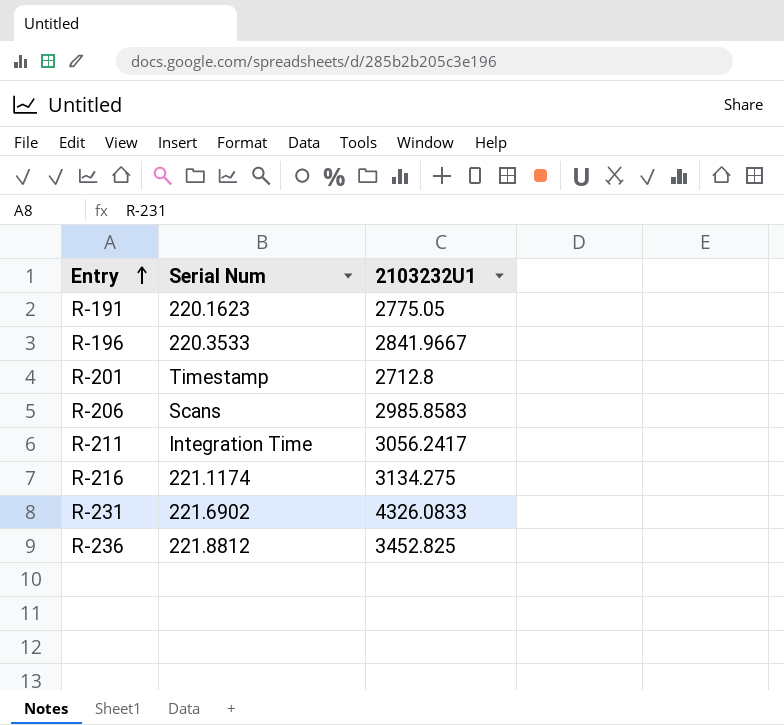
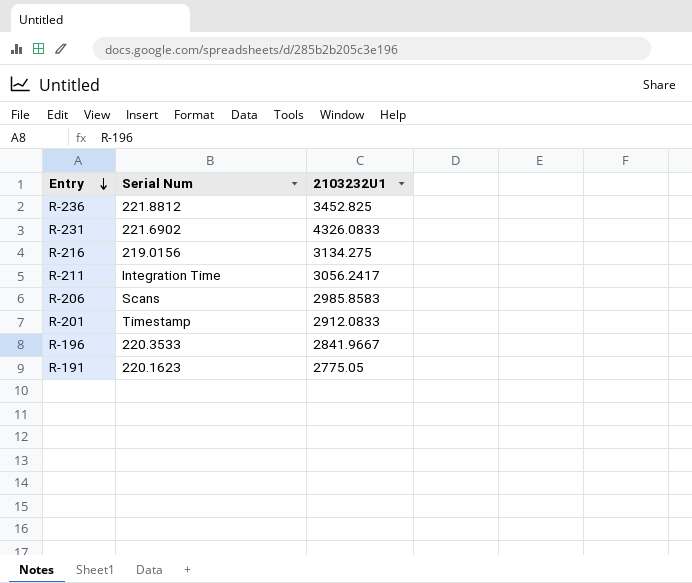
row order: Entry ascending -> Entry descending
R-216 | Serial Num: 221.1174 -> 219.0156
R-201 | 2103232U1: 2712.8 -> 2912.0833

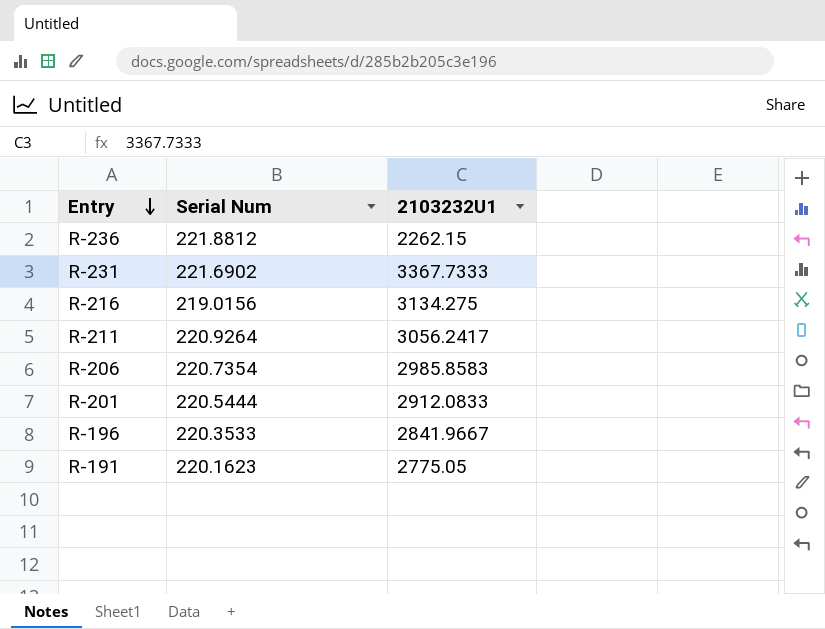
R-236 | 2103232U1: 3452.825 -> 2262.15
R-231 | 2103232U1: 4326.0833 -> 3367.7333
R-211 | Serial Num: Integration Time -> 220.9264
R-206 | Serial Num: Scans -> 220.7354
R-201 | Serial Num: Timestamp -> 220.5444

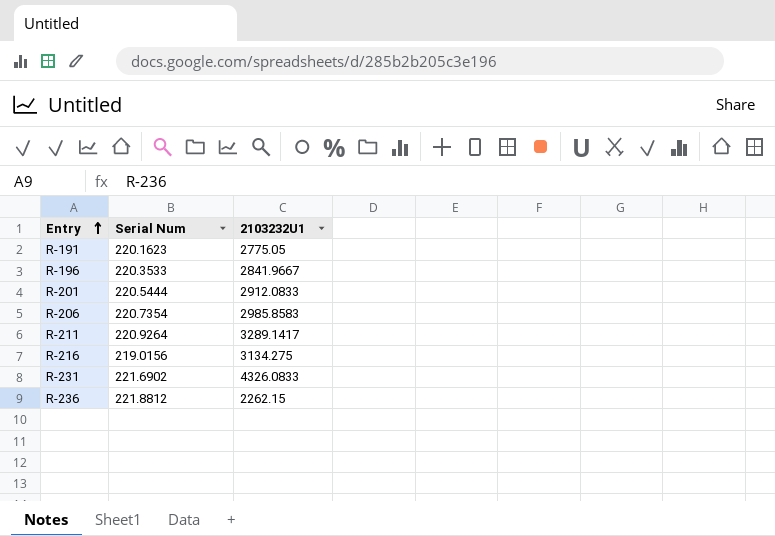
row order: Entry descending -> Entry ascending
R-211 | 2103232U1: 3056.2417 -> 3289.1417
R-231 | 2103232U1: 3367.7333 -> 4326.0833

